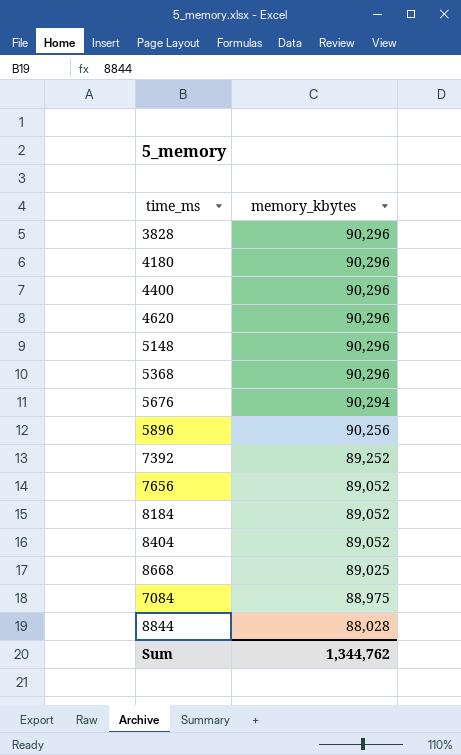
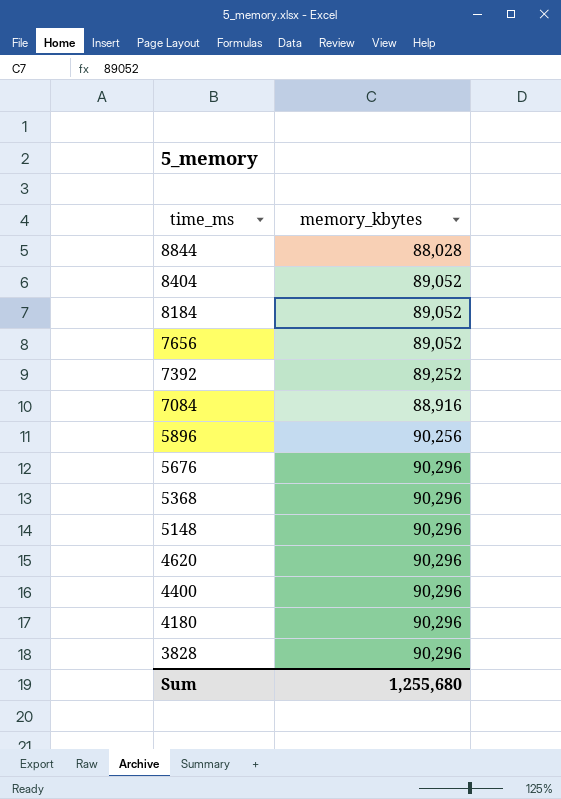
row order: memory_kbytes descending -> time_ms descending
row 8668: 89,025 -> none
7084 | memory_kbytes: 88,975 -> 88,916
5676 | memory_kbytes: 90,294 -> 90,296
Sum | memory_kbytes: 1,344,762 -> 1,255,680

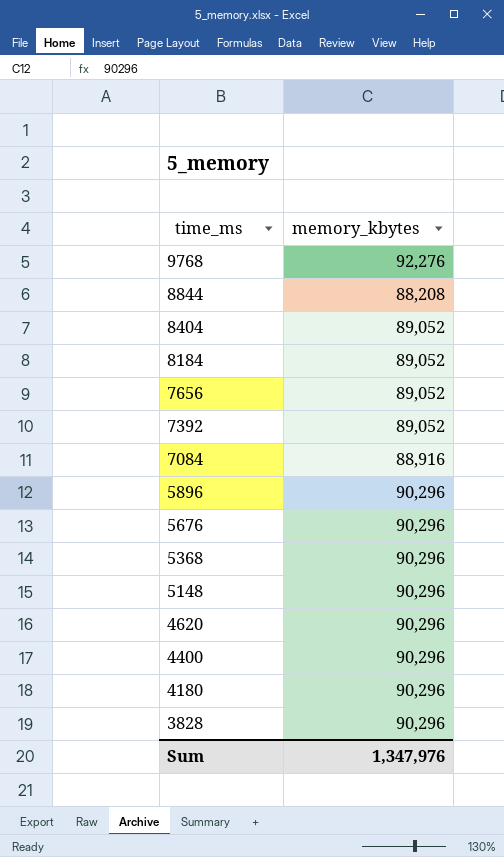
row 9768: none -> 92,276
8844 | memory_kbytes: 88,028 -> 88,208
7392 | memory_kbytes: 89,252 -> 89,052
5896 | memory_kbytes: 90,256 -> 90,296
Sum | memory_kbytes: 1,255,680 -> 1,347,976

